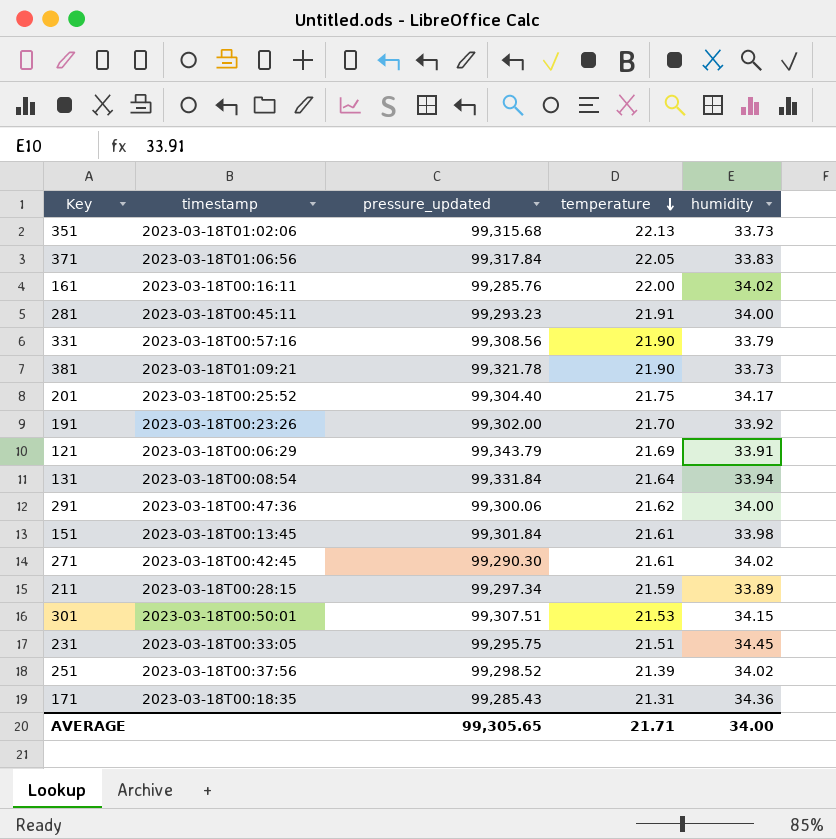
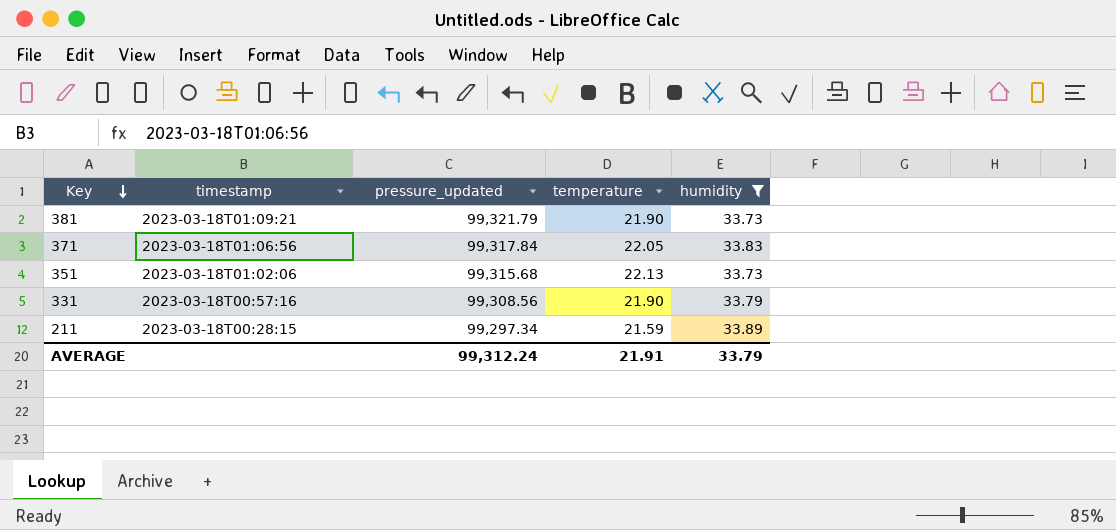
filter: none -> humidity <= 33.89
row order: temperature descending -> Key descending
381 | pressure_updated: 99,321.78 -> 99,321.79
AVERAGE | pressure_updated: 99,305.65 -> 99,312.24
AVERAGE | temperature: 21.71 -> 21.91
AVERAGE | humidity: 34.00 -> 33.79

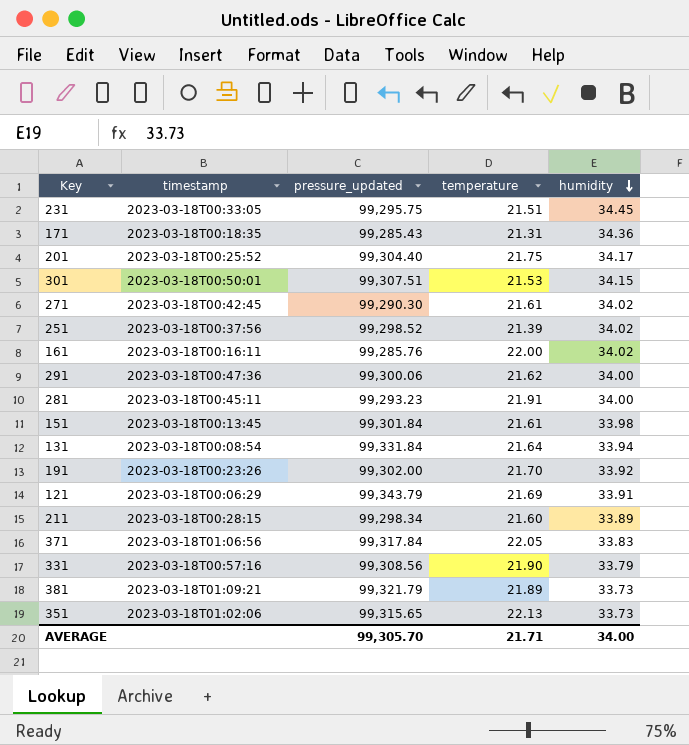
filter: humidity <= 33.89 -> none
row order: Key descending -> humidity descending
211 | pressure_updated: 99,297.34 -> 99,298.34
211 | temperature: 21.59 -> 21.60
381 | temperature: 21.90 -> 21.89
351 | pressure_updated: 99,315.68 -> 99,315.65
AVERAGE | pressure_updated: 99,312.24 -> 99,305.70
AVERAGE | temperature: 21.91 -> 21.71
AVERAGE | humidity: 33.79 -> 34.00

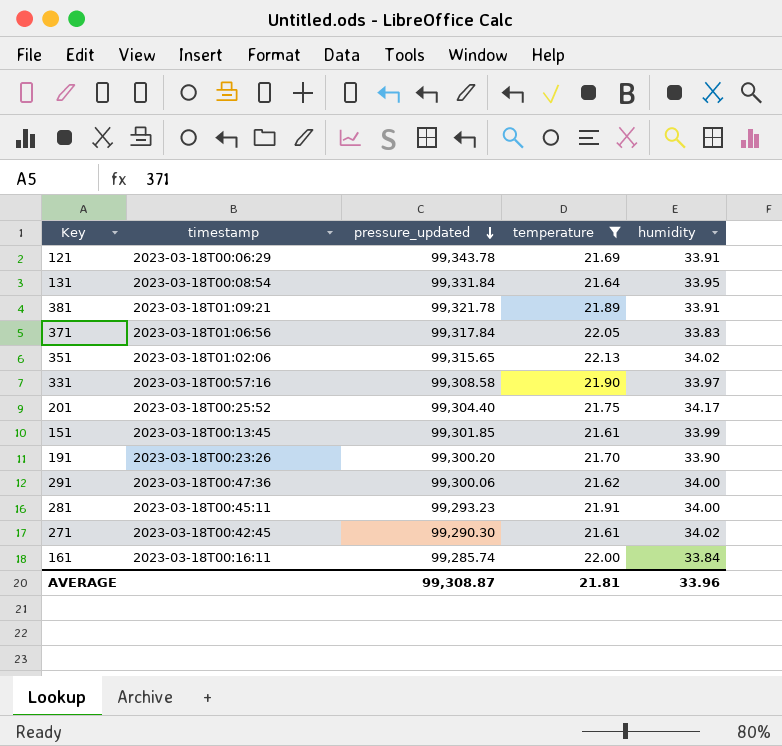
filter: none -> temperature >= 21.61
row order: humidity descending -> pressure_updated descending
121 | pressure_updated: 99,343.79 -> 99,343.78
131 | humidity: 33.94 -> 33.95
381 | pressure_updated: 99,321.79 -> 99,321.78
381 | humidity: 33.73 -> 33.91
351 | humidity: 33.73 -> 34.02
331 | pressure_updated: 99,308.56 -> 99,308.58
331 | humidity: 33.79 -> 33.97
151 | pressure_updated: 99,301.84 -> 99,301.85
151 | humidity: 33.98 -> 33.99
191 | pressure_updated: 99,302.00 -> 99,300.20
191 | humidity: 33.92 -> 33.90
161 | pressure_updated: 99,285.76 -> 99,285.74
161 | humidity: 34.02 -> 33.84
AVERAGE | pressure_updated: 99,305.70 -> 99,308.87
AVERAGE | temperature: 21.71 -> 21.81
AVERAGE | humidity: 34.00 -> 33.96

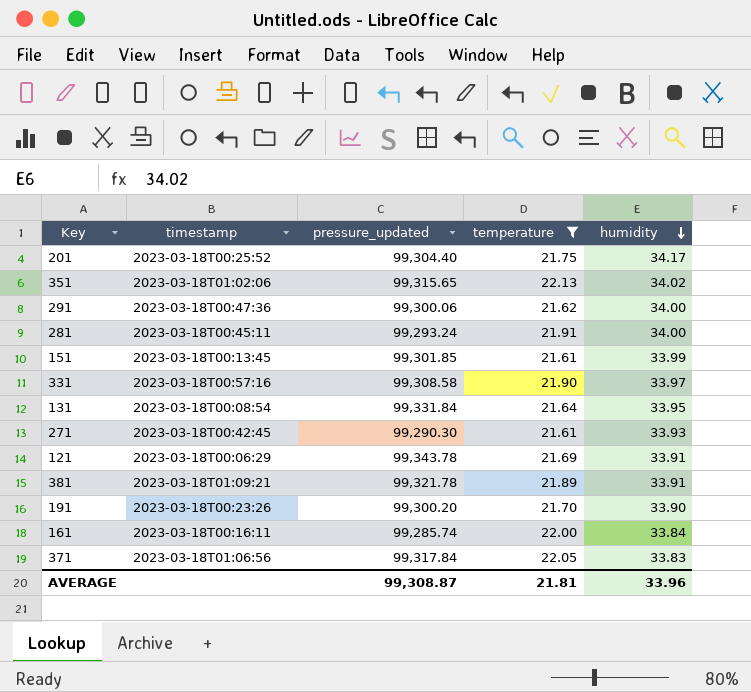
row order: pressure_updated descending -> humidity descending
281 | pressure_updated: 99,293.23 -> 99,293.24
271 | humidity: 34.02 -> 33.93

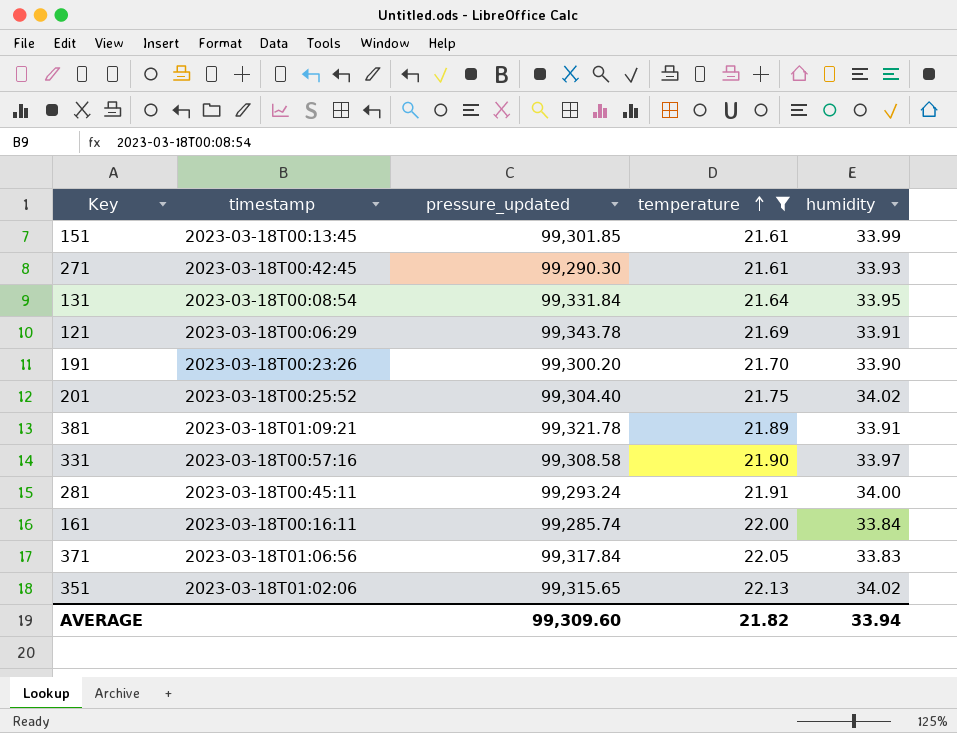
row order: humidity descending -> temperature ascending
row 291: 2023-03-18T00:47:36 | 99,300.06 | 21.62 | 34.00 -> none
201 | humidity: 34.17 -> 34.02
AVERAGE | pressure_updated: 99,308.87 -> 99,309.60
AVERAGE | temperature: 21.81 -> 21.82
AVERAGE | humidity: 33.96 -> 33.94

